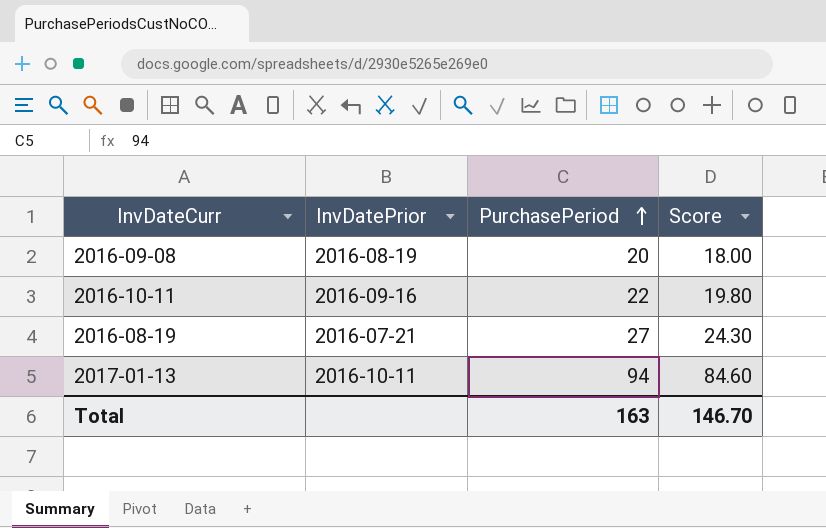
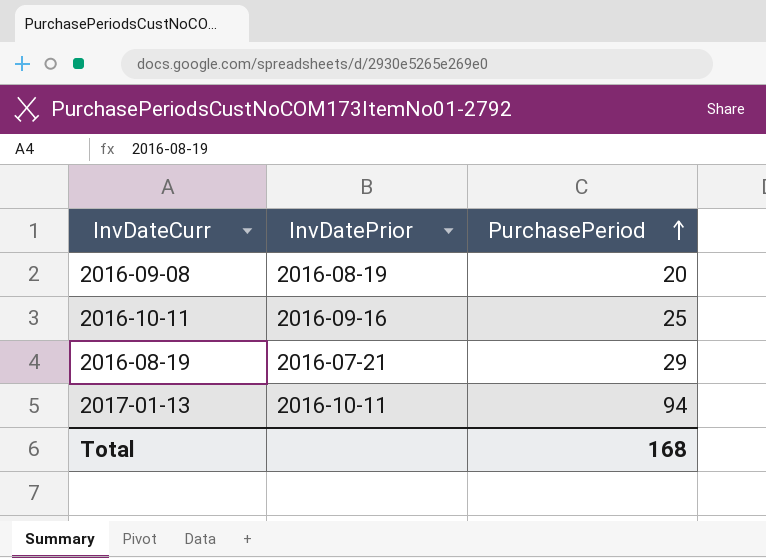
column Score | formula: [PurchasePeriod] * 0.9 -> none
2016-10-11 | PurchasePeriod: 22 -> 25
2016-08-19 | PurchasePeriod: 27 -> 29
Total | PurchasePeriod: 163 -> 168

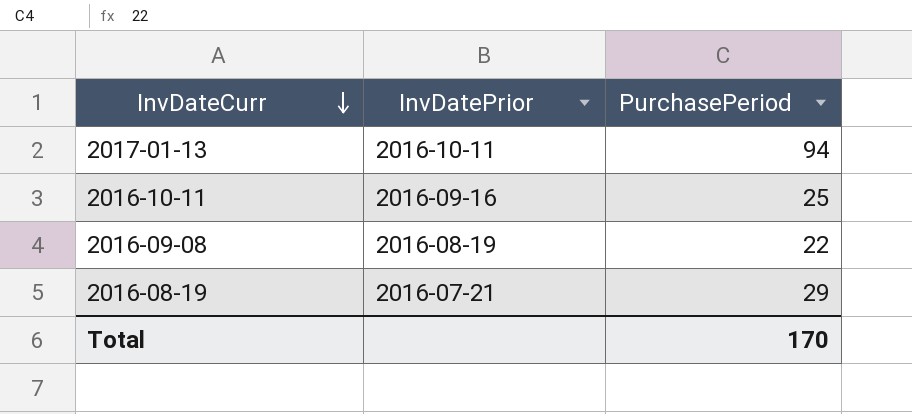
row order: PurchasePeriod ascending -> InvDateCurr descending
2016-09-08 | PurchasePeriod: 20 -> 22
Total | PurchasePeriod: 168 -> 170

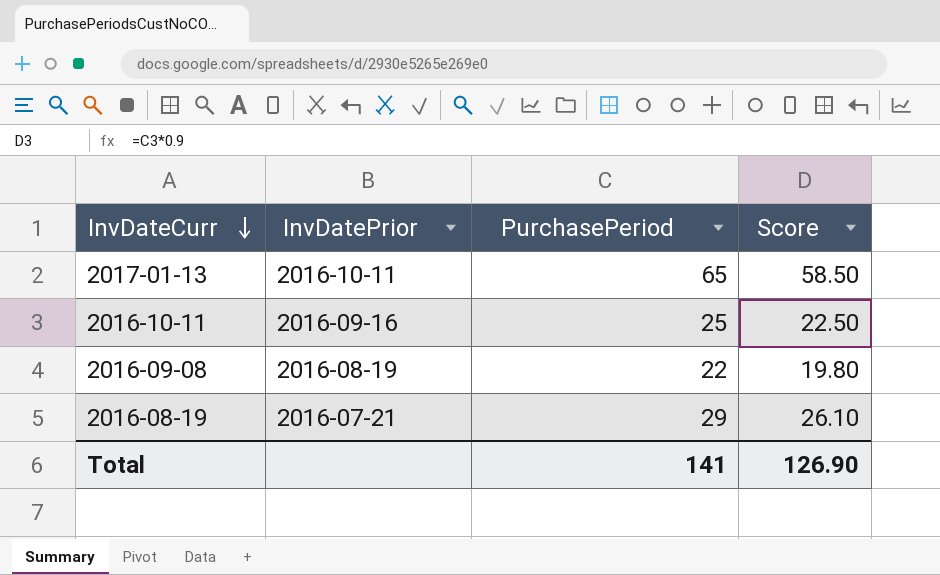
column Score | formula: none -> [PurchasePeriod] * 0.9
2017-01-13 | PurchasePeriod: 94 -> 65
Total | PurchasePeriod: 170 -> 141

